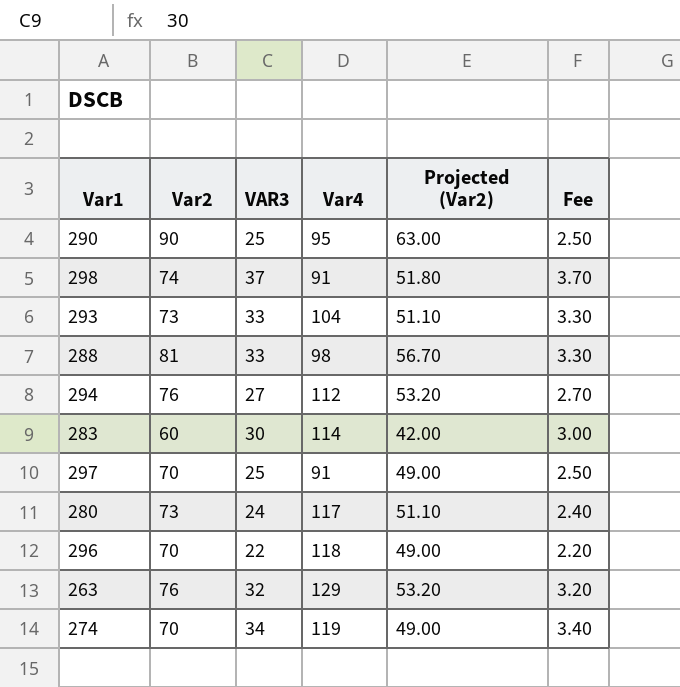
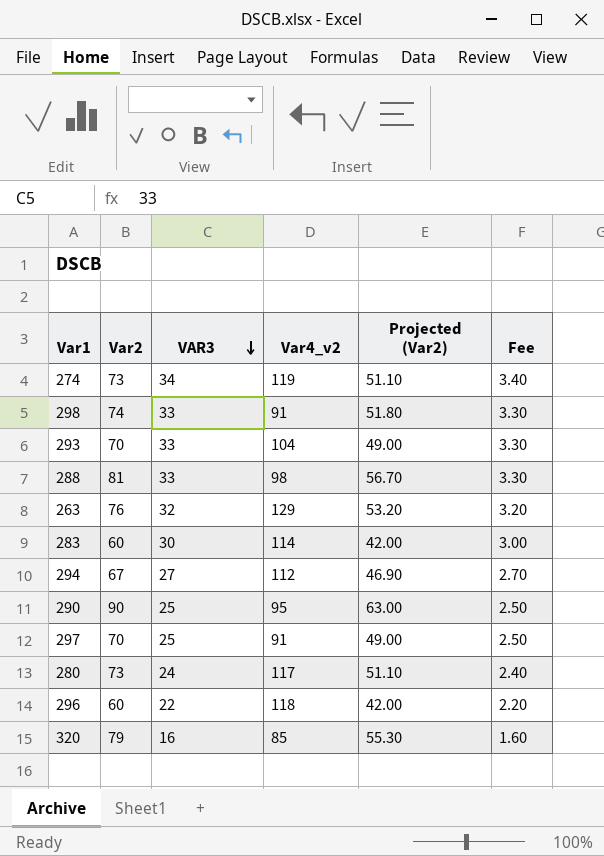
row order: none -> VAR3 descending
column name: Var4 -> Var4_v2
274 | Var2: 70 -> 73
274 | Projected (Var2): 49.00 -> 51.10
298 | VAR3: 37 -> 33
298 | Fee: 3.70 -> 3.30
293 | Var2: 73 -> 70
293 | Projected (Var2): 51.10 -> 49.00
294 | Var2: 76 -> 67
294 | Projected (Var2): 53.20 -> 46.90
296 | Var2: 70 -> 60
296 | Projected (Var2): 49.00 -> 42.00
row 320: none -> 79 | 16 | 85 | 55.30 | 1.60

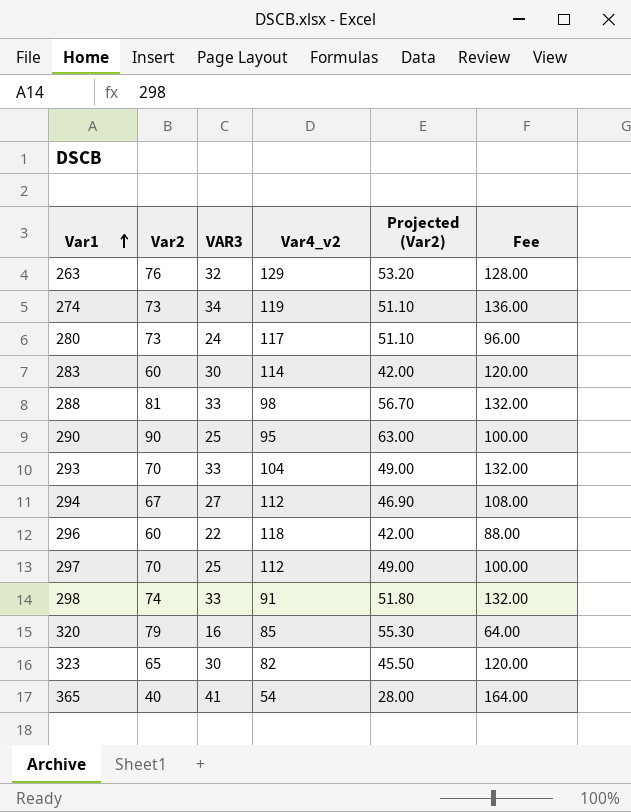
row order: VAR3 descending -> Var1 ascending
column Fee | formula: [VAR3] * 0.1 -> [VAR3] * 4
297 | Var4_v2: 91 -> 112
row 323: none -> 65 | 30 | 82 | 45.50 | 120.00
row 365: none -> 40 | 41 | 54 | 28.00 | 164.00

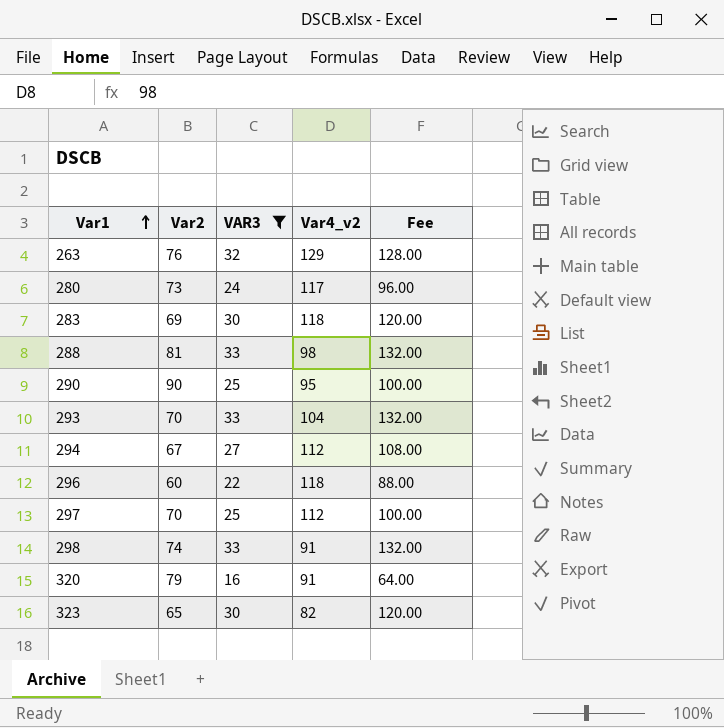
filter: none -> VAR3 <= 33
column Projected (Var2) | formula: [Var2] * 0.7 -> none
283 | Var2: 60 -> 69
283 | Var4_v2: 114 -> 118
320 | Var4_v2: 85 -> 91

